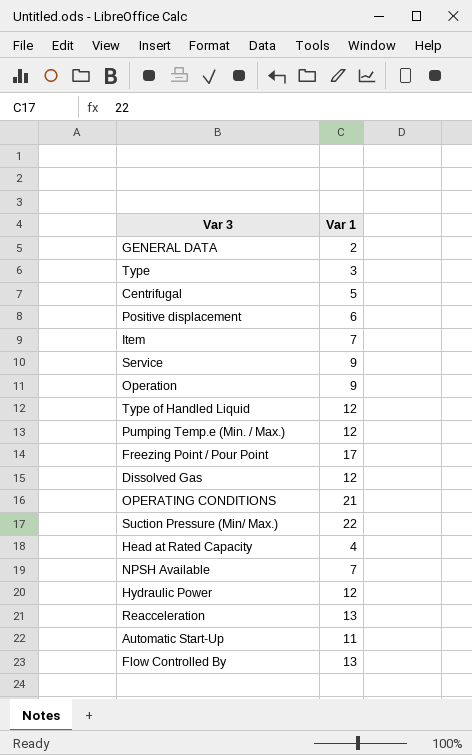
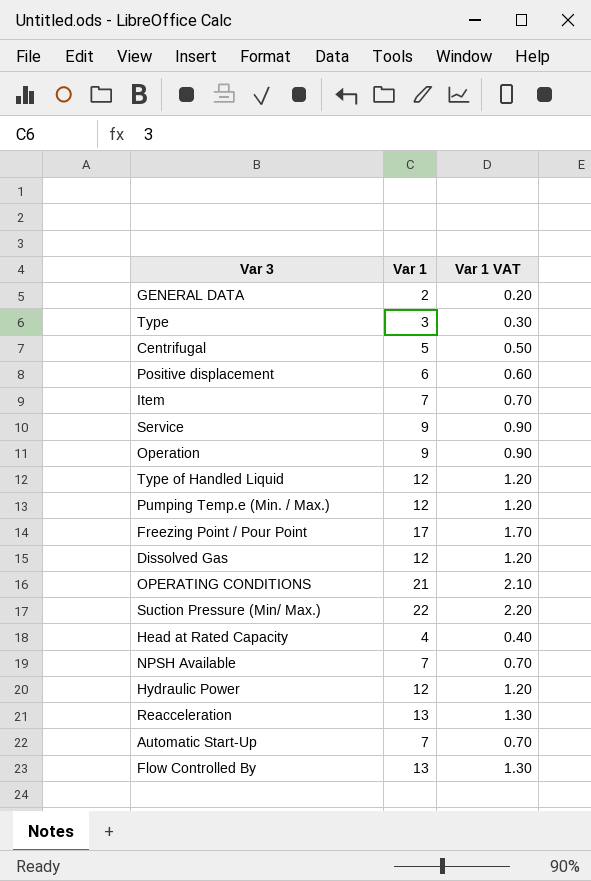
column Var 1 VAT | formula: none -> [Var 1] * 0.1
Automatic Start-Up | Var 1: 11 -> 7

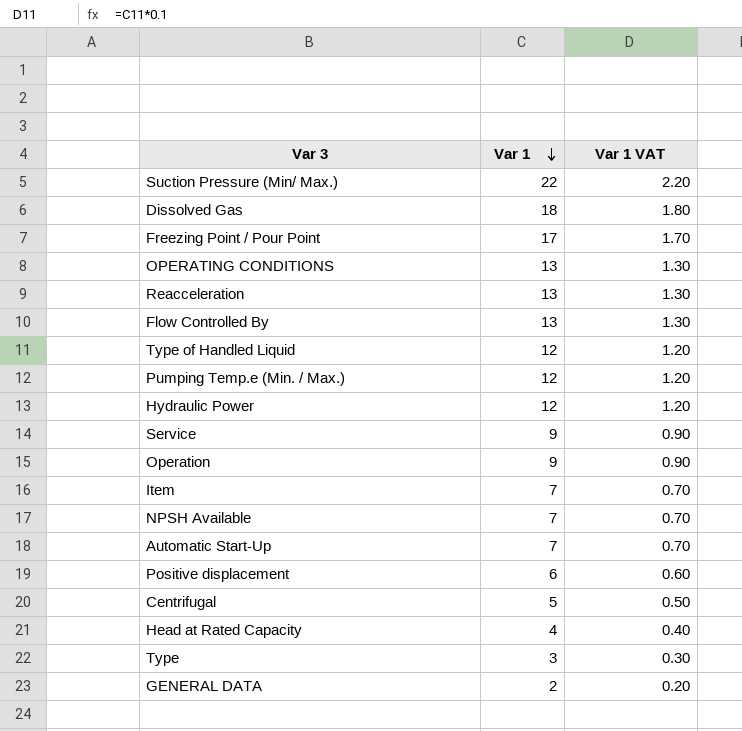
row order: none -> Var 1 descending
Dissolved Gas | Var 1: 12 -> 18
Dissolved Gas | Var 1 VAT: 1.20 -> 1.80
OPERATING CONDITIONS | Var 1: 21 -> 13
OPERATING CONDITIONS | Var 1 VAT: 2.10 -> 1.30

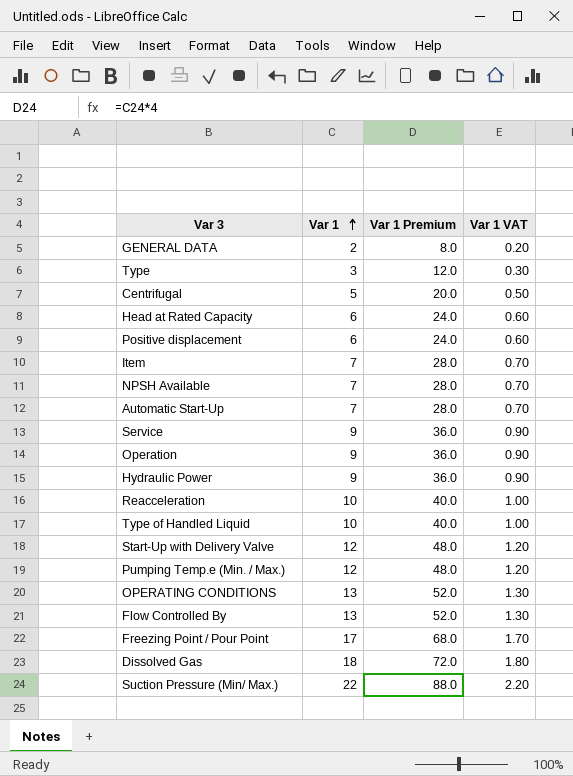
row order: Var 1 descending -> Var 1 ascending
column Var 1 Premium | formula: none -> [Var 1] * 4
Head at Rated Capacity | Var 1: 4 -> 6
Head at Rated Capacity | Var 1 VAT: 0.40 -> 0.60
Hydraulic Power | Var 1: 12 -> 9
Hydraulic Power | Var 1 VAT: 1.20 -> 0.90
Reacceleration | Var 1: 13 -> 10
Reacceleration | Var 1 VAT: 1.30 -> 1.00
Type of Handled Liquid | Var 1: 12 -> 10
Type of Handled Liquid | Var 1 VAT: 1.20 -> 1.00
row Start-Up with Delivery Valve: none -> 12 | 48.0 | 1.20

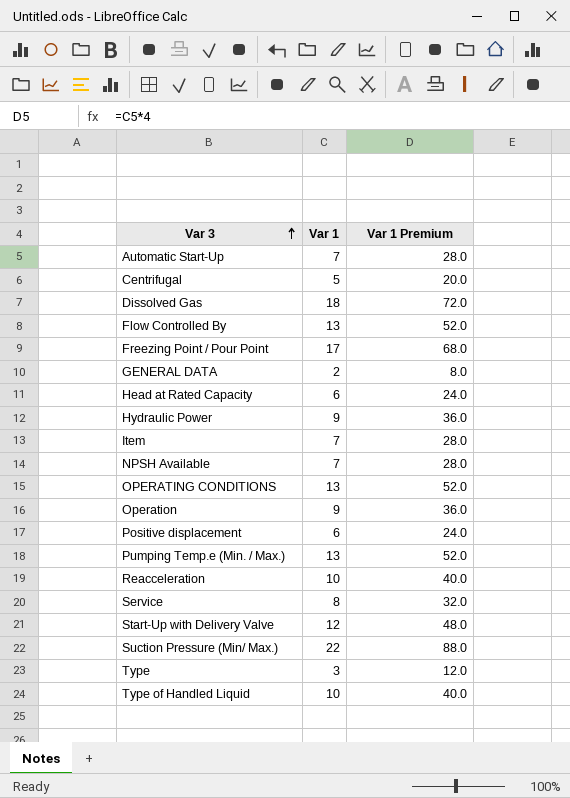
row order: Var 1 ascending -> Var 3 ascending
column Var 1 VAT | formula: [Var 1] * 0.1 -> none
Pumping Temp.e (Min. / Max.) | Var 1: 12 -> 13
Pumping Temp.e (Min. / Max.) | Var 1 Premium: 48.0 -> 52.0
Service | Var 1: 9 -> 8
Service | Var 1 Premium: 36.0 -> 32.0

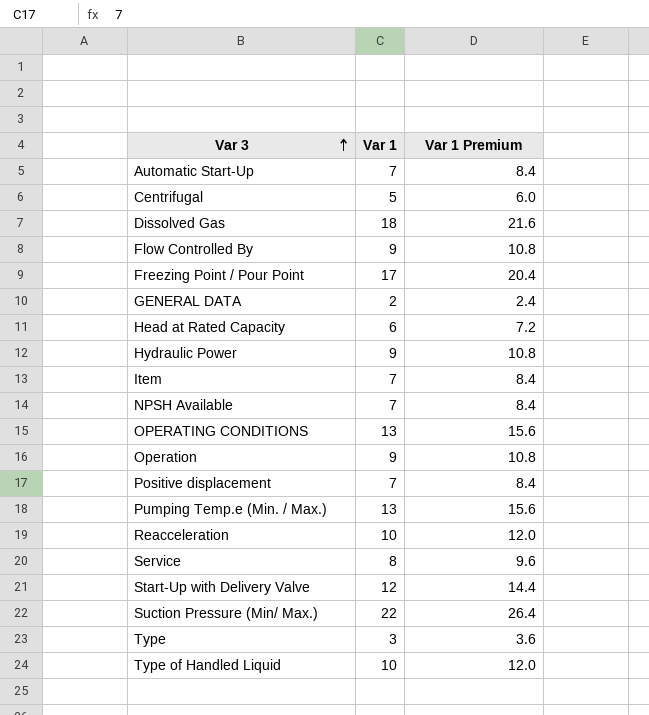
column Var 1 Premium | formula: [Var 1] * 4 -> [Var 1] * 1.2
Flow Controlled By | Var 1: 13 -> 9
Positive displacement | Var 1: 6 -> 7

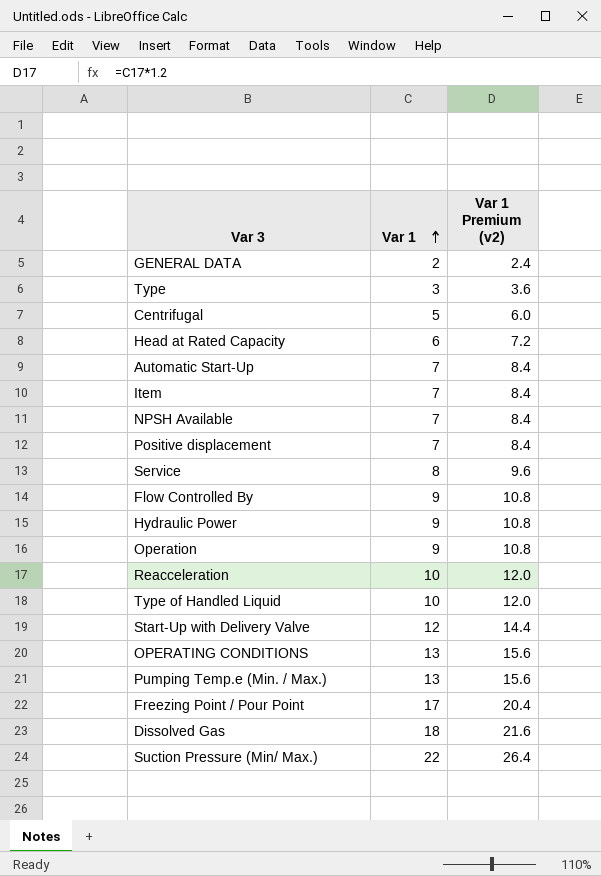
row order: Var 3 ascending -> Var 1 ascending
column name: Var 1 Premium -> Var 1 Premium (v2)

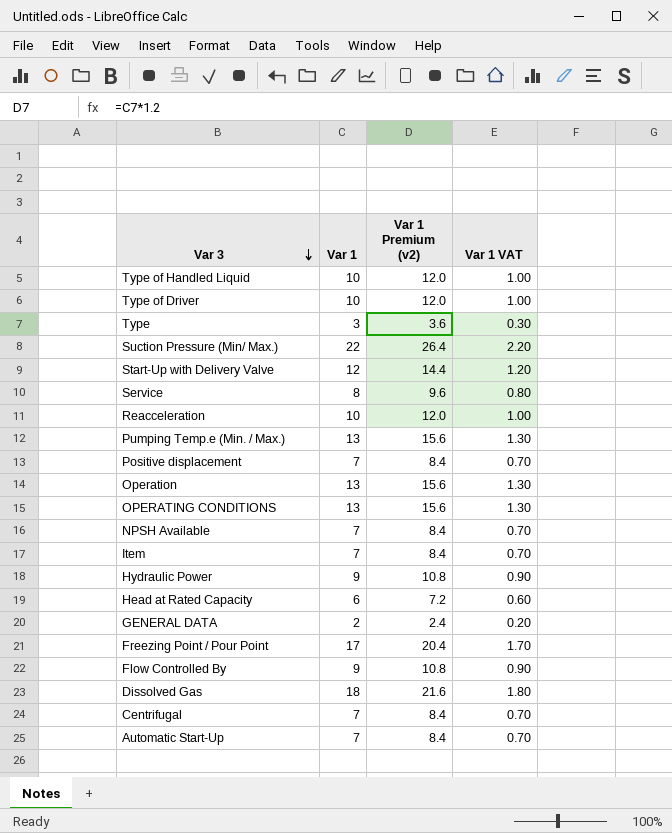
row order: Var 1 ascending -> Var 3 descending
column Var 1 VAT | formula: none -> [Var 1] * 0.1
row Type of Driver: none -> 10 | 12.0 | 1.00
Operation | Var 1: 9 -> 13
Operation | Var 1 Premium (v2): 10.8 -> 15.6
Centrifugal | Var 1: 5 -> 7
Centrifugal | Var 1 Premium (v2): 6.0 -> 8.4

